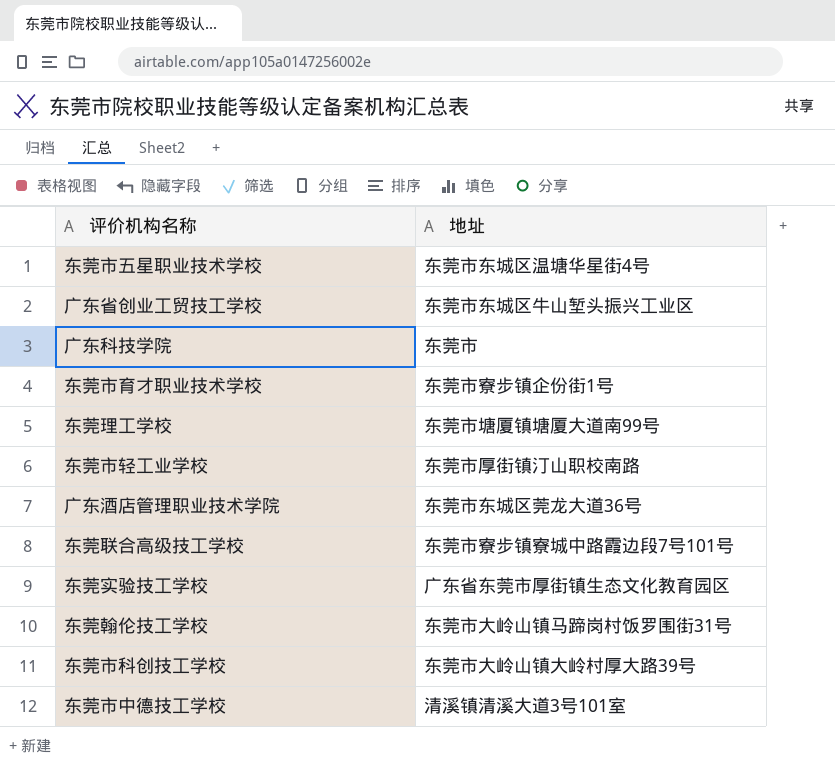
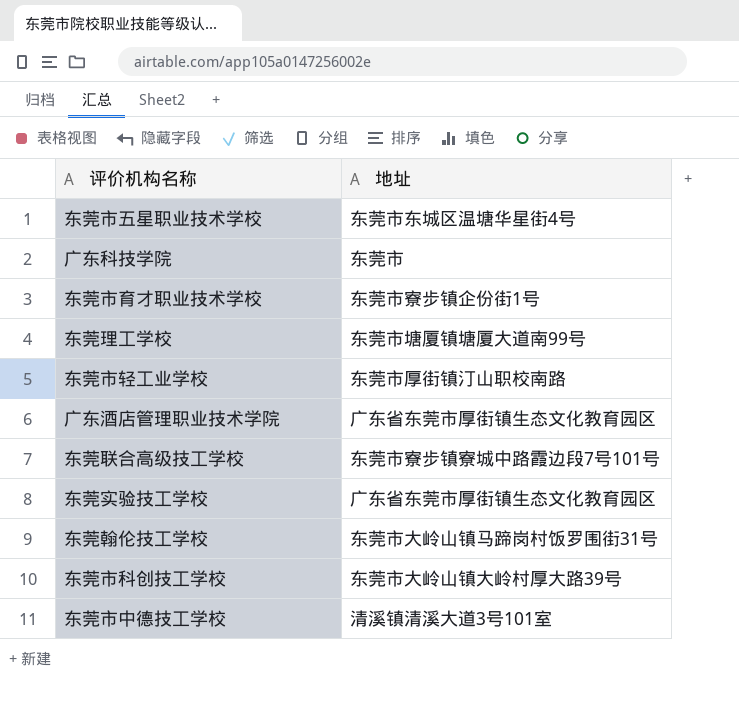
row 广东省创业工贸技工学校: 东莞市东城区牛山堑头振兴工业区 -> none
广东酒店管理职业技术学院 | 地址: 东莞市东城区莞龙大道36号 -> 广东省东莞市厚街镇生态文化教育园区

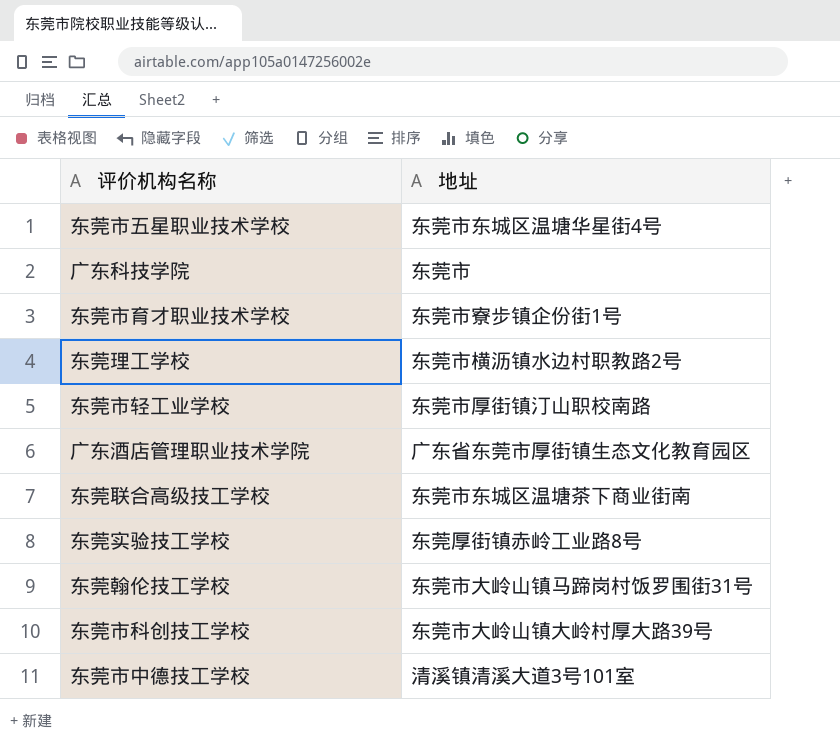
东莞理工学校 | 地址: 东莞市塘厦镇塘厦大道南99号 -> 东莞市横沥镇水边村职教路2号
东莞联合高级技工学校 | 地址: 东莞市寮步镇寮城中路霞边段7号101号 -> 东莞市东城区温塘茶下商业街南
东莞实验技工学校 | 地址: 广东省东莞市厚街镇生态文化教育园区 -> 东莞厚街镇赤岭工业路8号

